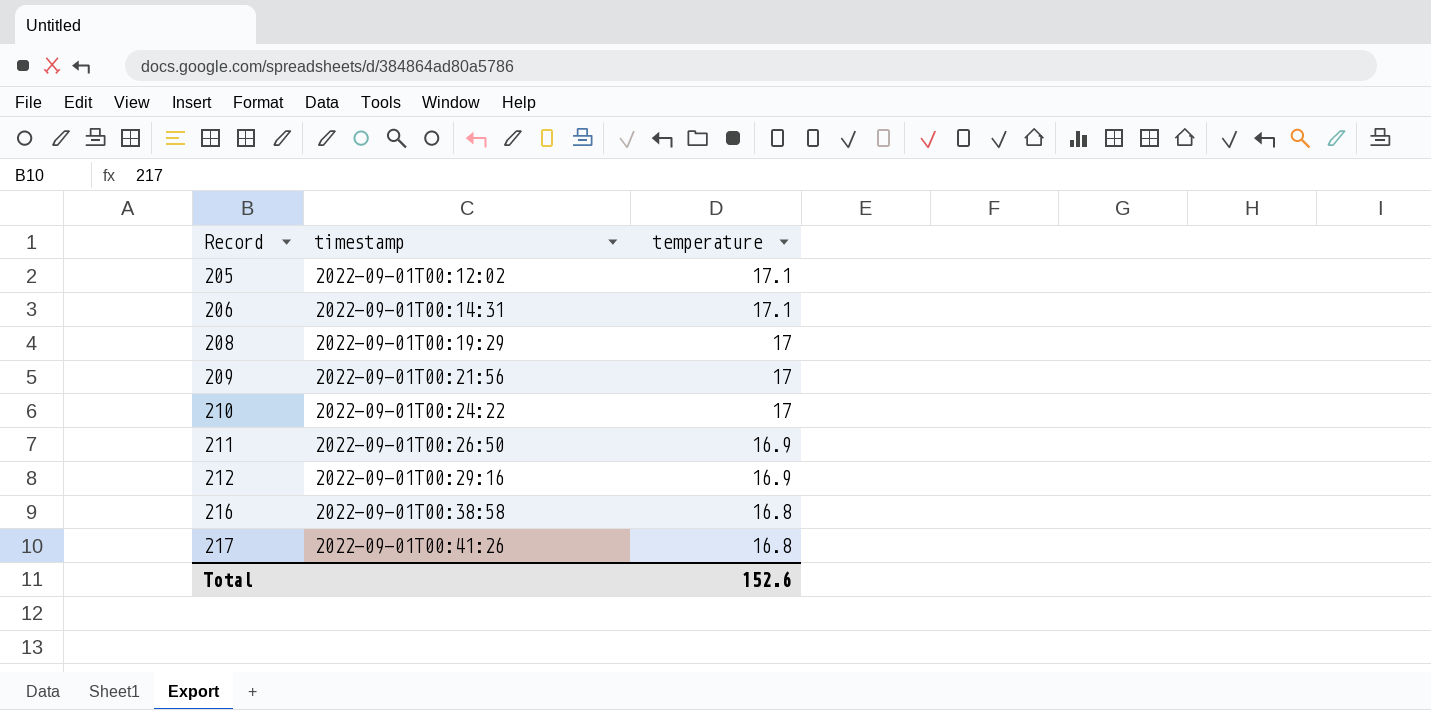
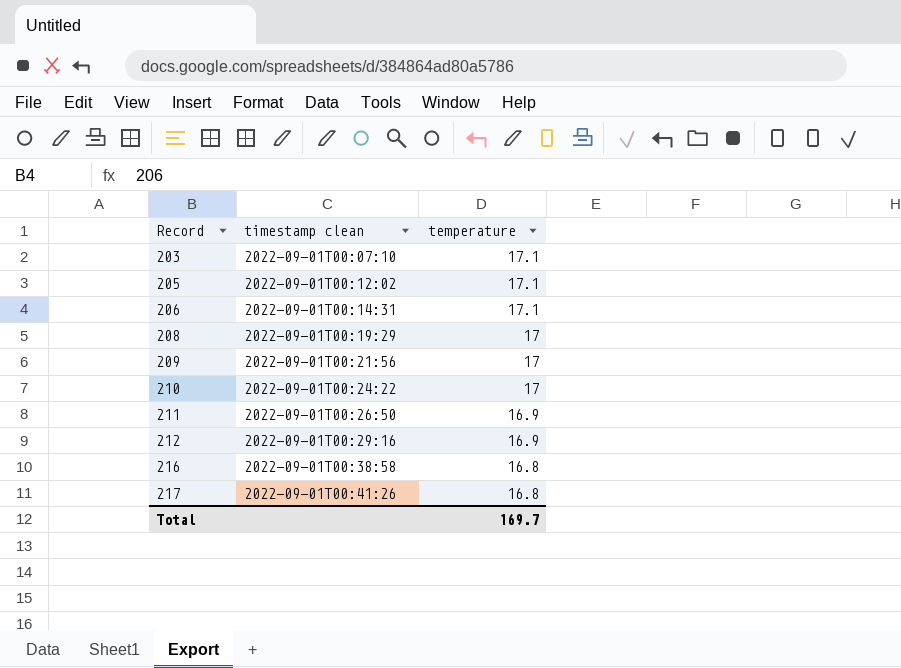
column name: timestamp -> timestamp clean
row 203: none -> 2022-09-01T00:07:10 | 17.1
Total | temperature: 152.6 -> 169.7

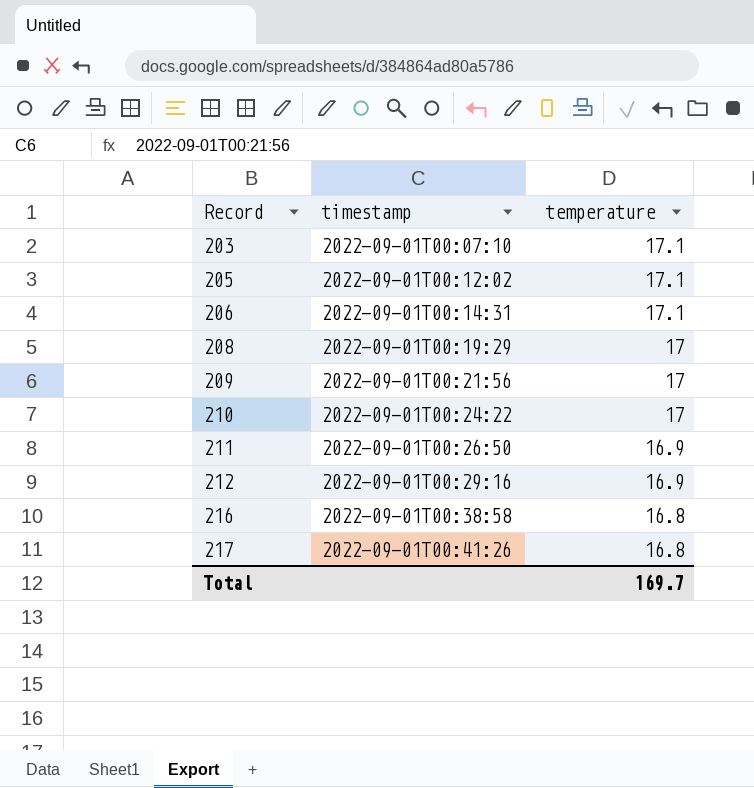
column name: timestamp clean -> timestamp

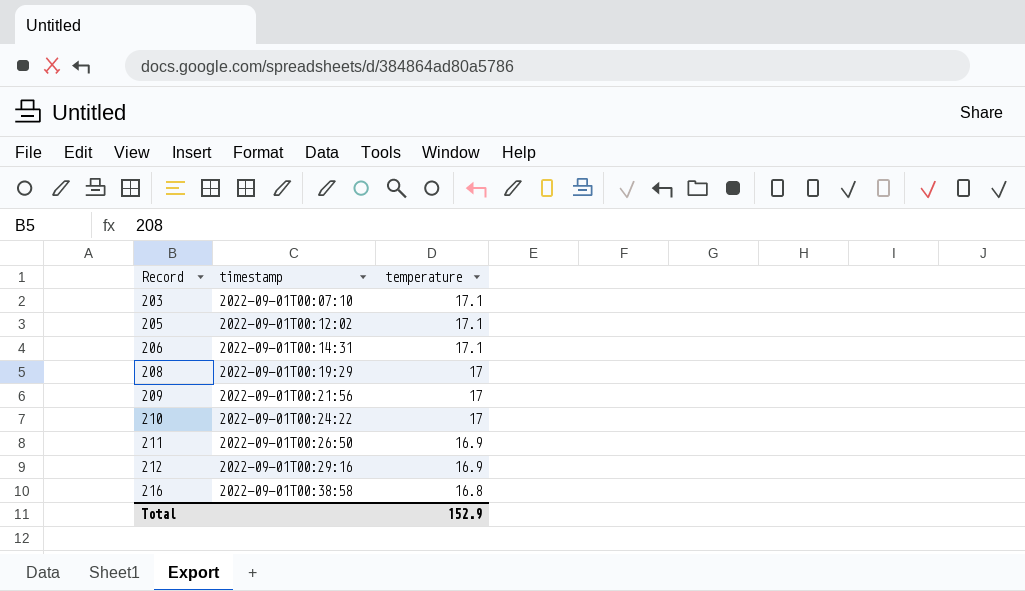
row 217: 2022-09-01T00:41:26 | 16.8 -> none
Total | temperature: 169.7 -> 152.9

